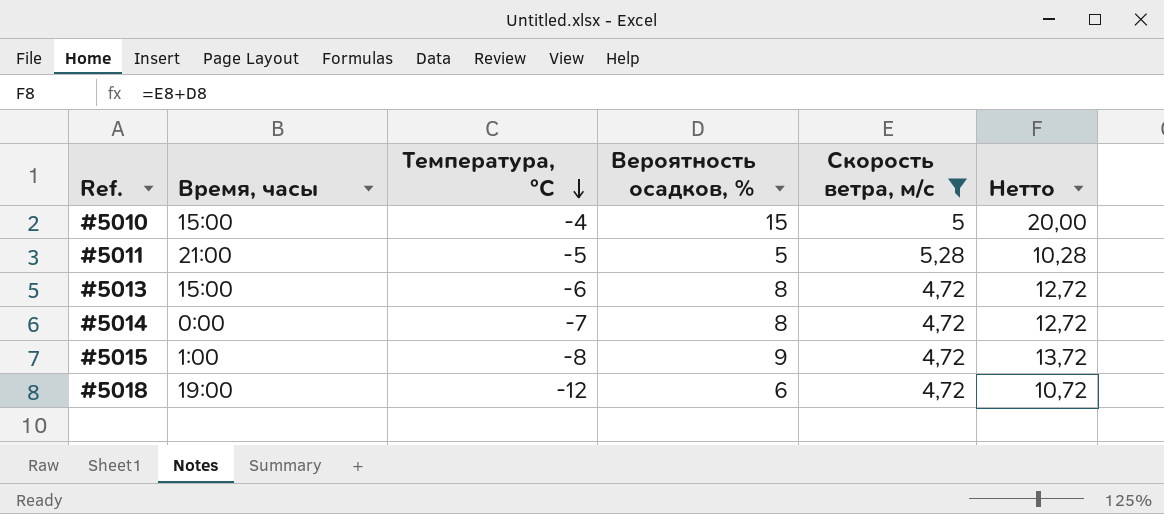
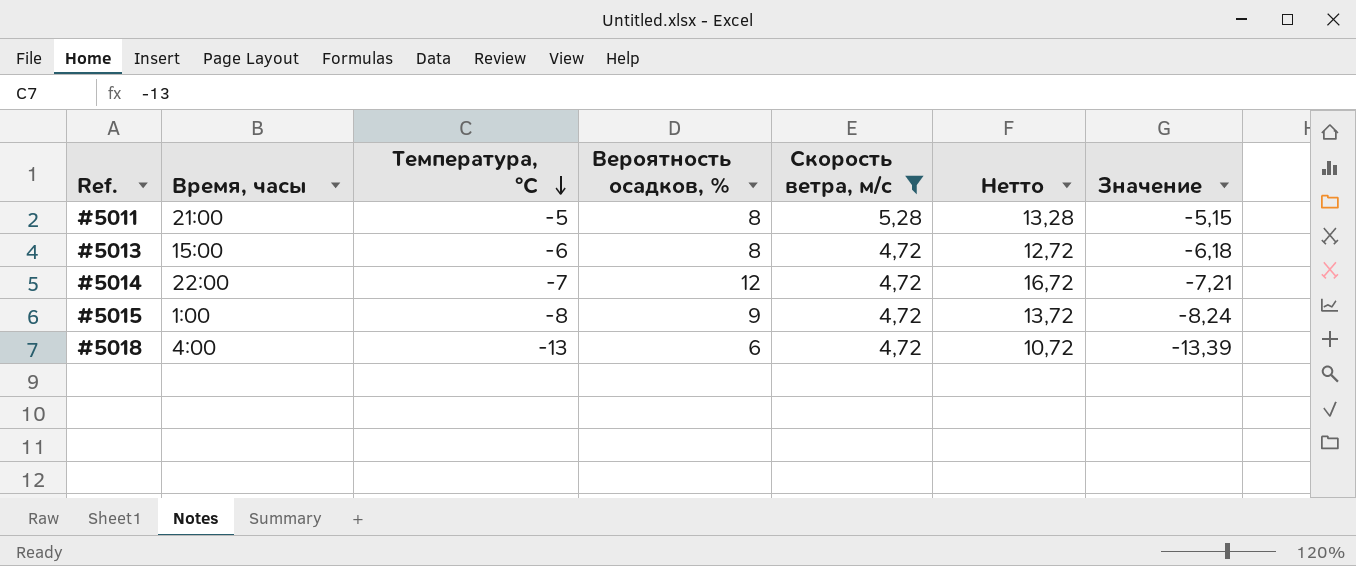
column Значение | formula: none -> [Температура, °C] * 1,03
row #5010: 15:00 | -4 | 15 | 5 | 20,00 -> none
#5011 | Вероятность осадков, %: 5 -> 8
#5011 | Нетто: 10,28 -> 13,28
#5014 | Время, часы: 0:00 -> 22:00
#5014 | Вероятность осадков, %: 8 -> 12
#5014 | Нетто: 12,72 -> 16,72
#5018 | Время, часы: 19:00 -> 4:00
#5018 | Температура, °C: -12 -> -13

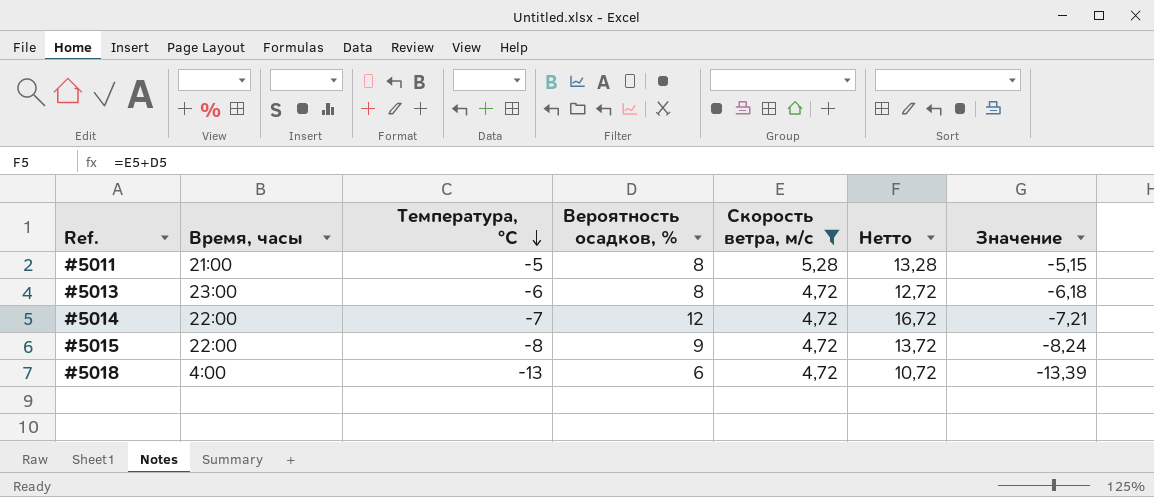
#5013 | Время, часы: 15:00 -> 23:00
#5015 | Время, часы: 1:00 -> 22:00

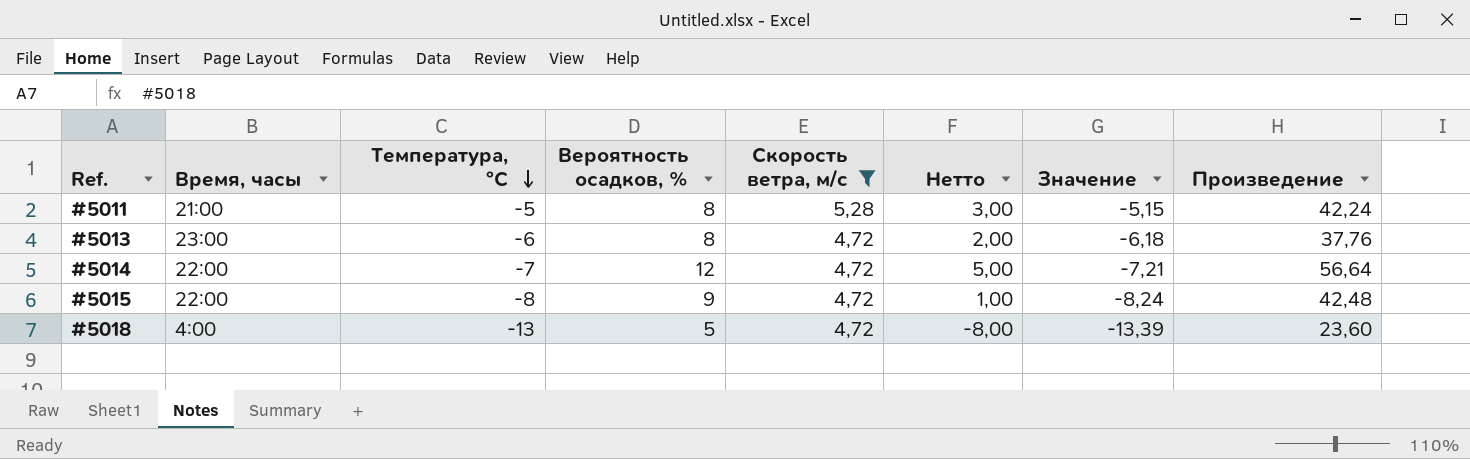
column Нетто | formula: [Вероятность осадков, %] + [Скорость ветра, м/c] -> [Температура, °C] + [Вероятность осадков, %]
column Произведение | formula: none -> [Вероятность осадков, %] * [Скорость ветра, м/c]
#5018 | Вероятность осадков, %: 6 -> 5

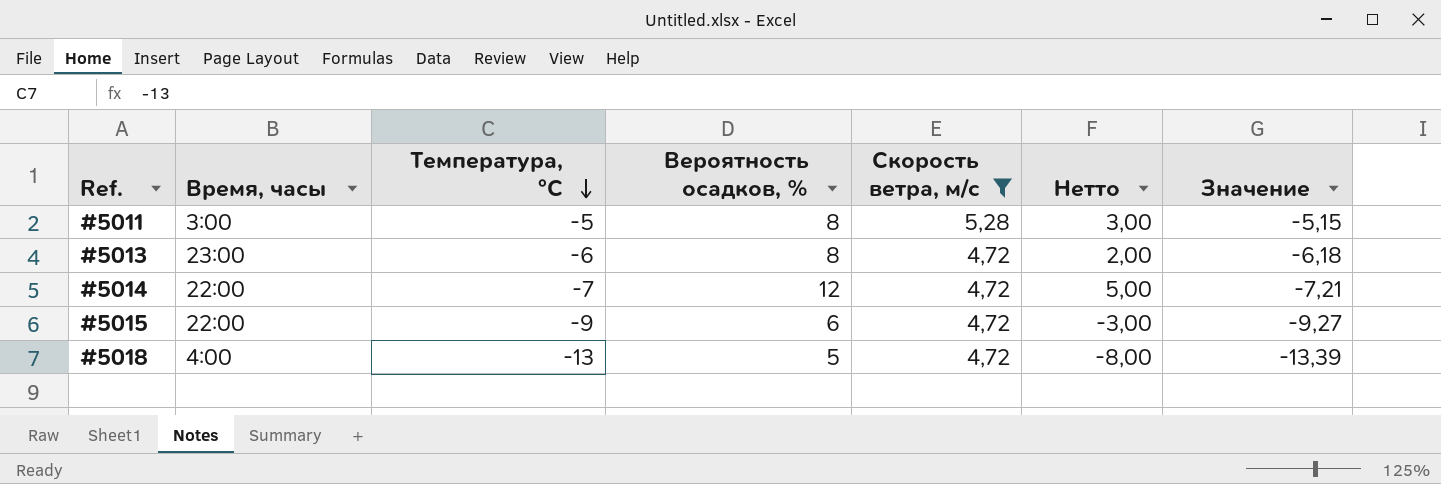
column Произведение | formula: [Вероятность осадков, %] * [Скорость ветра, м/c] -> none
#5011 | Время, часы: 21:00 -> 3:00
#5015 | Температура, °C: -8 -> -9
#5015 | Вероятность осадков, %: 9 -> 6
#5015 | Нетто: 1,00 -> -3,00
#5015 | Значение: -8,24 -> -9,27

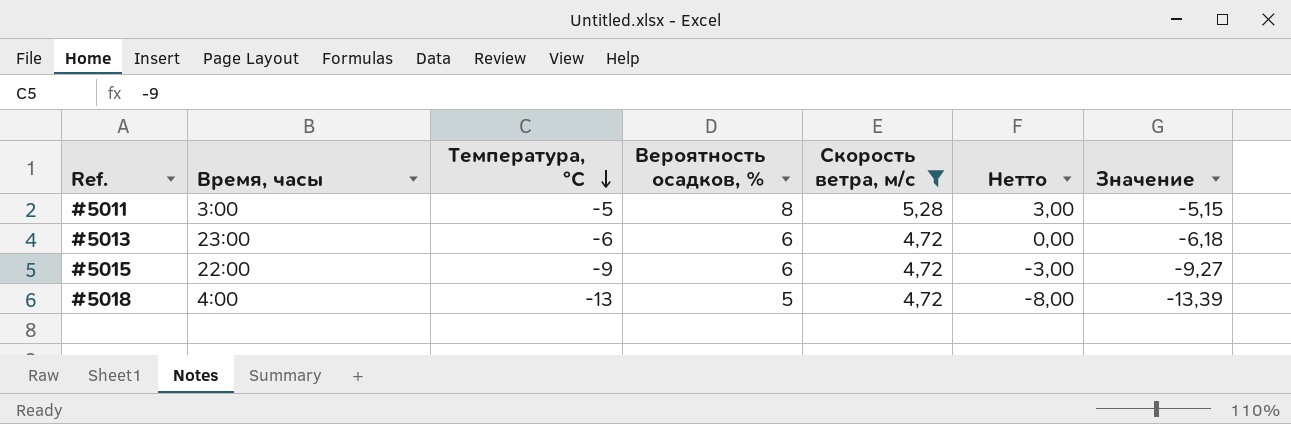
row #5014: 22:00 | -7 | 12 | 4,72 | 5,00 | -7,21 -> none
#5013 | Вероятность осадков, %: 8 -> 6
#5013 | Нетто: 2,00 -> 0,00

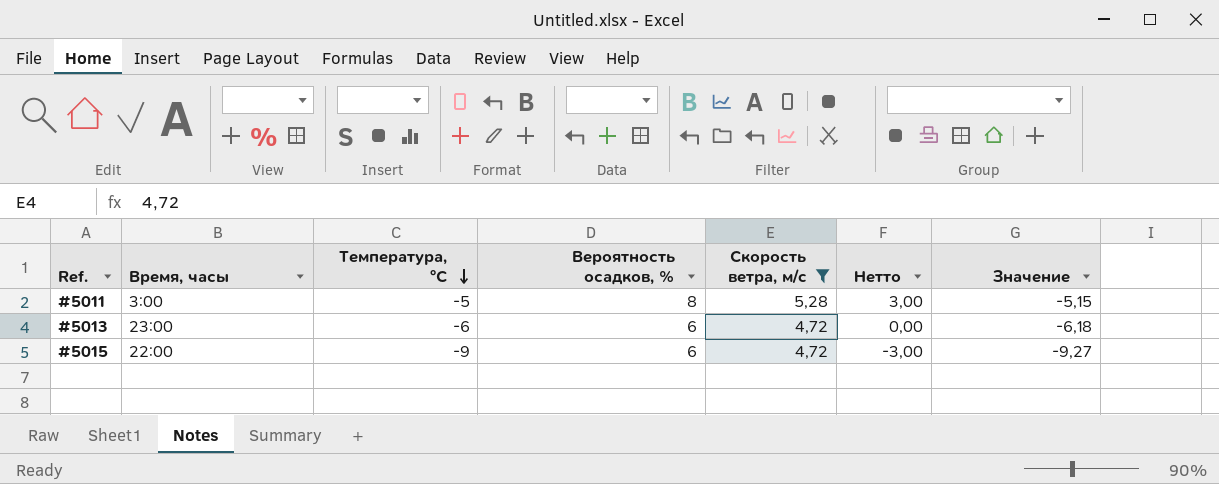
row #5018: 4:00 | -13 | 5 | 4,72 | -8,00 | -13,39 -> none

